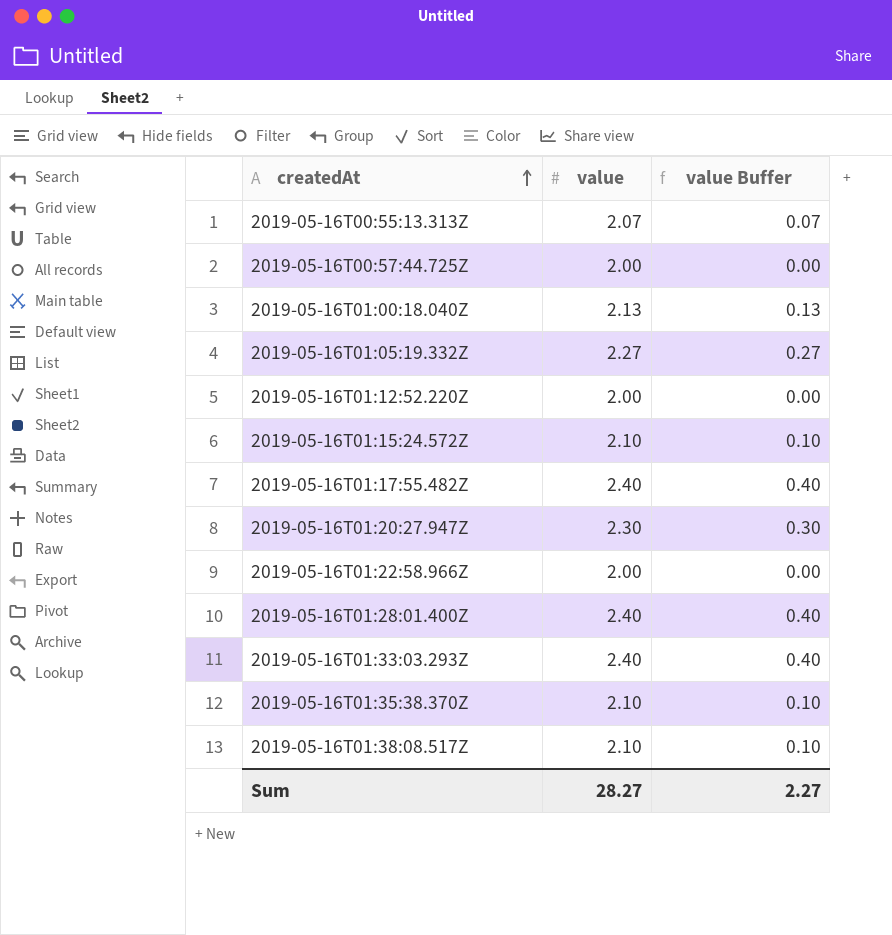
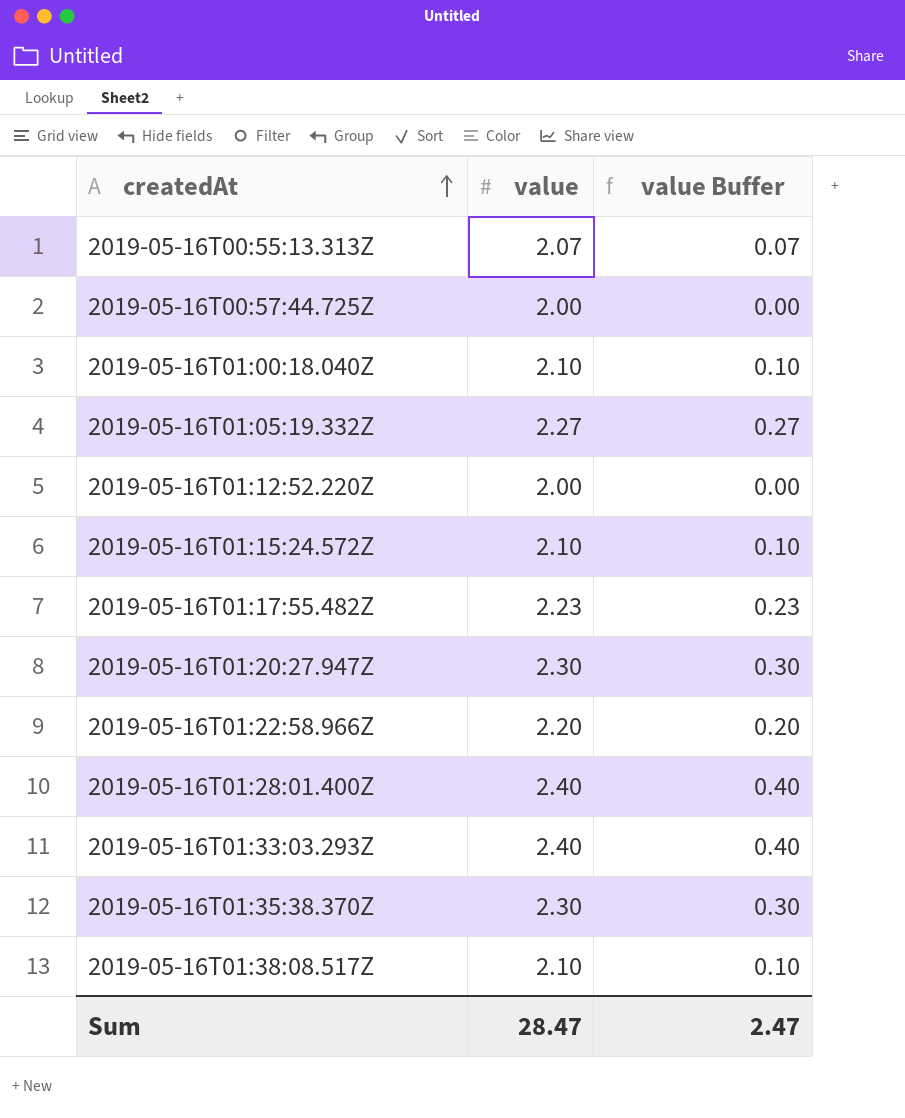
2019-05-16T01:00:18.040Z | value: 2.13 -> 2.10
2019-05-16T01:00:18.040Z | value Buffer: 0.13 -> 0.10
2019-05-16T01:17:55.482Z | value: 2.40 -> 2.23
2019-05-16T01:17:55.482Z | value Buffer: 0.40 -> 0.23
2019-05-16T01:22:58.966Z | value: 2.00 -> 2.20
2019-05-16T01:22:58.966Z | value Buffer: 0.00 -> 0.20
2019-05-16T01:35:38.370Z | value: 2.10 -> 2.30
2019-05-16T01:35:38.370Z | value Buffer: 0.10 -> 0.30
Sum | value: 28.27 -> 28.47
Sum | value Buffer: 2.27 -> 2.47

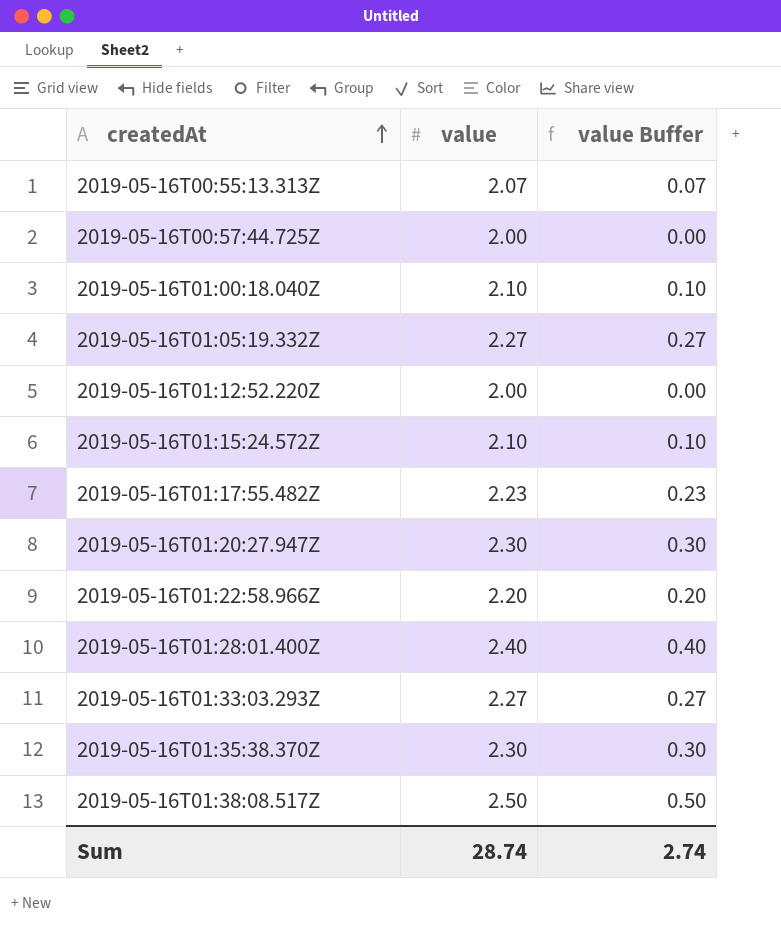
2019-05-16T01:33:03.293Z | value: 2.40 -> 2.27
2019-05-16T01:33:03.293Z | value Buffer: 0.40 -> 0.27
2019-05-16T01:38:08.517Z | value: 2.10 -> 2.50
2019-05-16T01:38:08.517Z | value Buffer: 0.10 -> 0.50
Sum | value: 28.47 -> 28.74
Sum | value Buffer: 2.47 -> 2.74

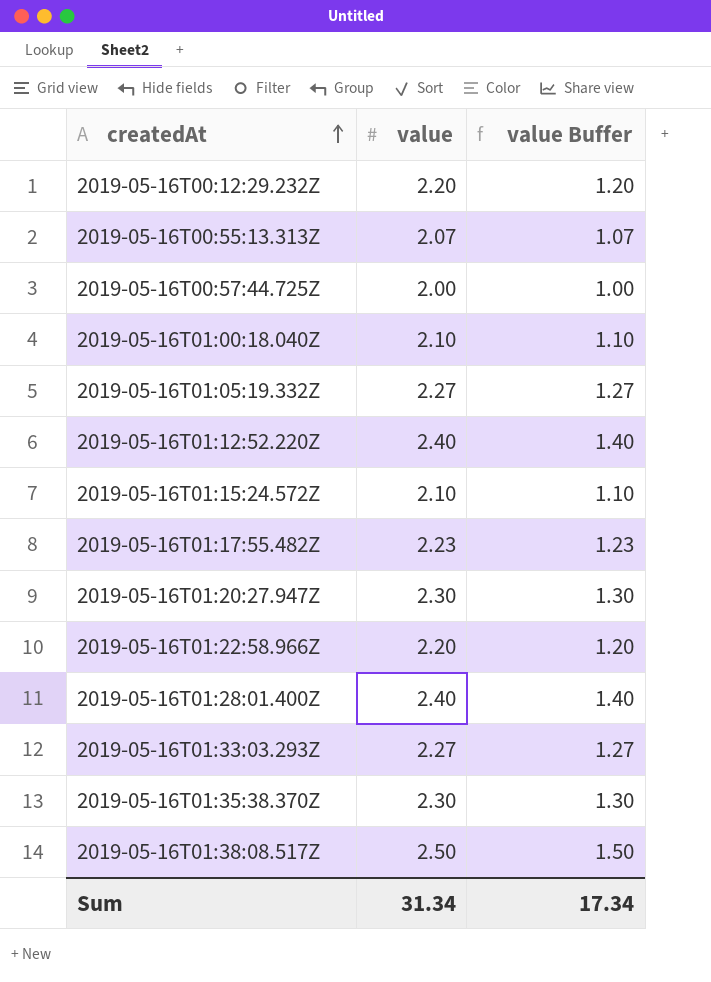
column value Buffer | formula: [value] - 2 -> [value] - 1
row 2019-05-16T00:12:29.232Z: none -> 2.20 | 1.20
2019-05-16T01:12:52.220Z | value: 2.00 -> 2.40
Sum | value: 28.74 -> 31.34
Sum | value Buffer: 2.74 -> 17.34

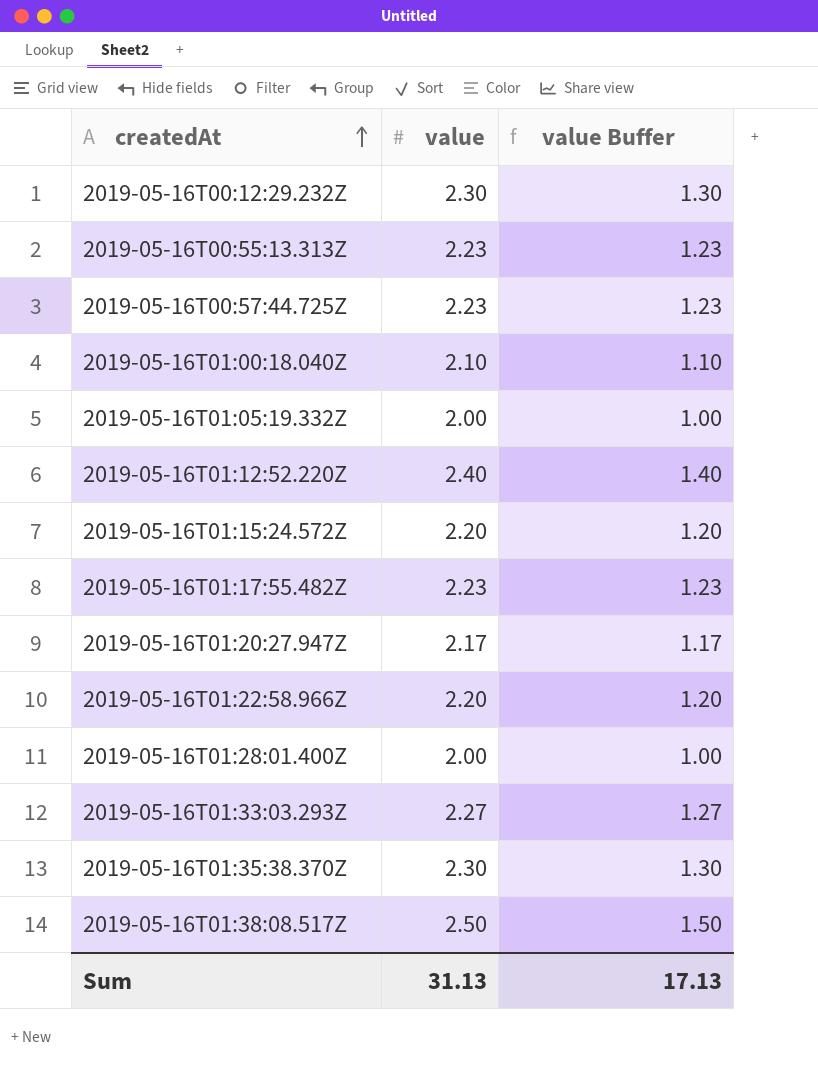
2019-05-16T00:12:29.232Z | value: 2.20 -> 2.30
2019-05-16T00:12:29.232Z | value Buffer: 1.20 -> 1.30
2019-05-16T00:55:13.313Z | value: 2.07 -> 2.23
2019-05-16T00:55:13.313Z | value Buffer: 1.07 -> 1.23
2019-05-16T00:57:44.725Z | value: 2.00 -> 2.23
2019-05-16T00:57:44.725Z | value Buffer: 1.00 -> 1.23
2019-05-16T01:05:19.332Z | value: 2.27 -> 2.00
2019-05-16T01:05:19.332Z | value Buffer: 1.27 -> 1.00
2019-05-16T01:15:24.572Z | value: 2.10 -> 2.20
2019-05-16T01:15:24.572Z | value Buffer: 1.10 -> 1.20
2019-05-16T01:20:27.947Z | value: 2.30 -> 2.17
2019-05-16T01:20:27.947Z | value Buffer: 1.30 -> 1.17
2019-05-16T01:28:01.400Z | value: 2.40 -> 2.00
2019-05-16T01:28:01.400Z | value Buffer: 1.40 -> 1.00
Sum | value: 31.34 -> 31.13
Sum | value Buffer: 17.34 -> 17.13

